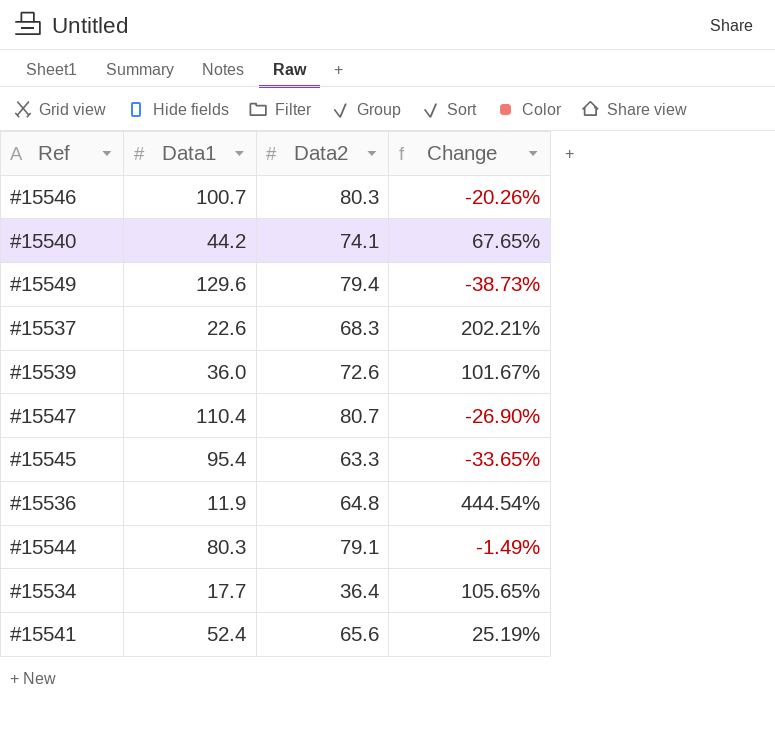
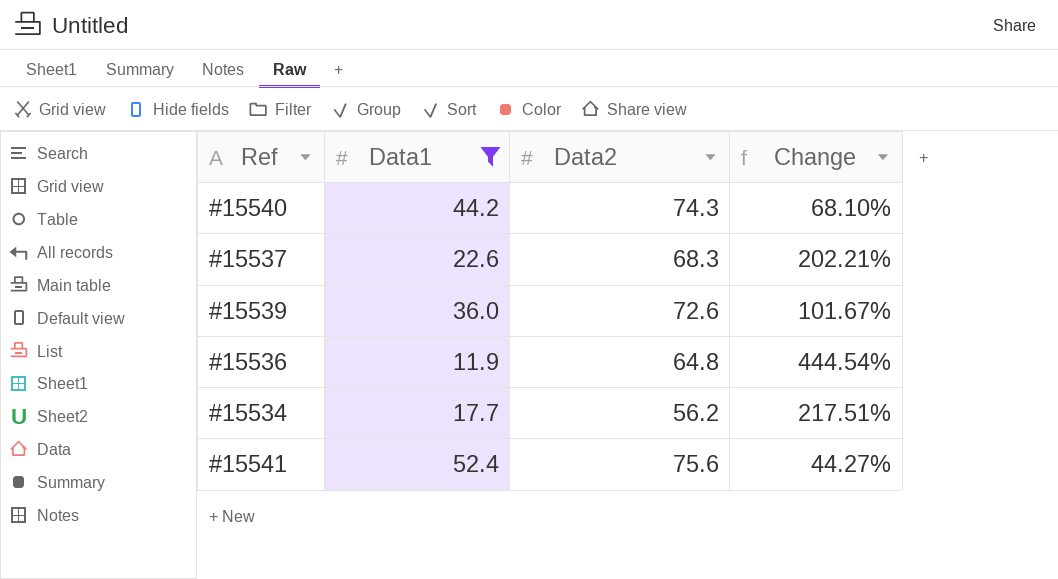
filter: none -> Data1 <= 52.4
#15540 | Data2: 74.1 -> 74.3
#15540 | Change: 67.65% -> 68.10%
#15534 | Data2: 36.4 -> 56.2
#15534 | Change: 105.65% -> 217.51%
#15541 | Data2: 65.6 -> 75.6
#15541 | Change: 25.19% -> 44.27%

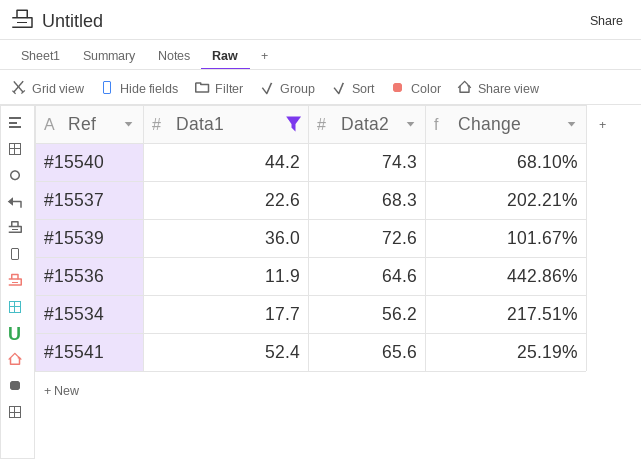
#15536 | Data2: 64.8 -> 64.6
#15536 | Change: 444.54% -> 442.86%
#15541 | Data2: 75.6 -> 65.6
#15541 | Change: 44.27% -> 25.19%

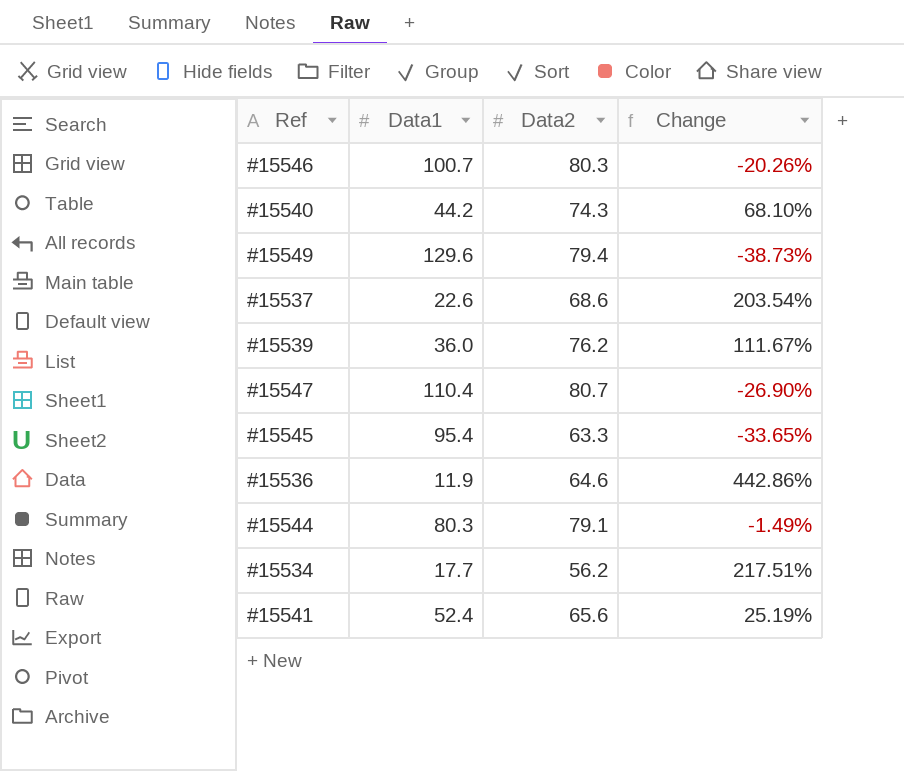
filter: Data1 <= 52.4 -> none
#15537 | Data2: 68.3 -> 68.6
#15537 | Change: 202.21% -> 203.54%
#15539 | Data2: 72.6 -> 76.2
#15539 | Change: 101.67% -> 111.67%

